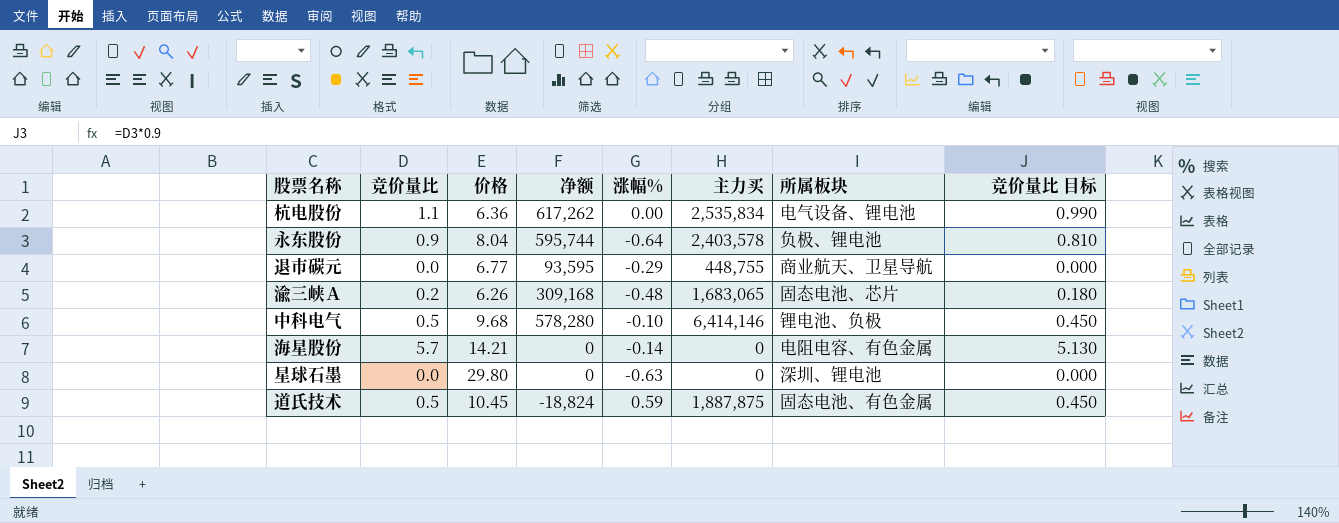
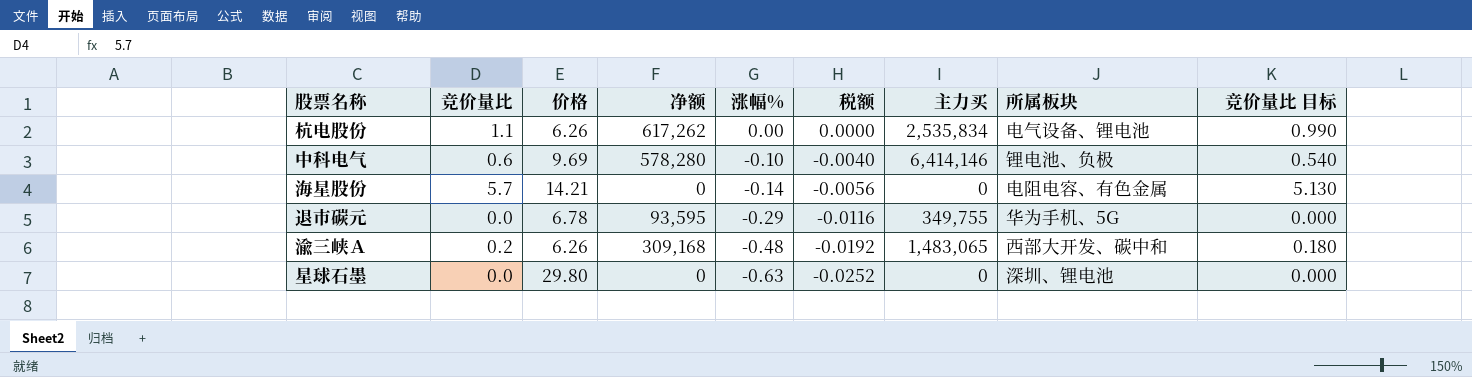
row order: none -> 涨幅% descending
column 税额 | formula: none -> [涨幅%] * 0.04
row 永东股份: 0.9 | 8.04 | 595,744 | -0.64 | 2,403,578 | 负极、锂电池 | 0.810 -> none
row 道氏技术: 0.5 | 10.45 | -18,824 | 0.59 | 1,887,875 | 固态电池、有色金属 | 0.450 -> none
杭电股份 | 价格: 6.36 -> 6.26
中科电气 | 竞价量比: 0.5 -> 0.6
中科电气 | 价格: 9.68 -> 9.69
中科电气 | 竞价量比 目标: 0.450 -> 0.540
退市碳元 | 价格: 6.77 -> 6.78
退市碳元 | 主力买: 448,755 -> 349,755
退市碳元 | 所属板块: 商业航天、卫星导航 -> 华为手机、5G
渝三峡Ａ | 主力买: 1,683,065 -> 1,483,065
渝三峡Ａ | 所属板块: 固态电池、芯片 -> 西部大开发、碳中和

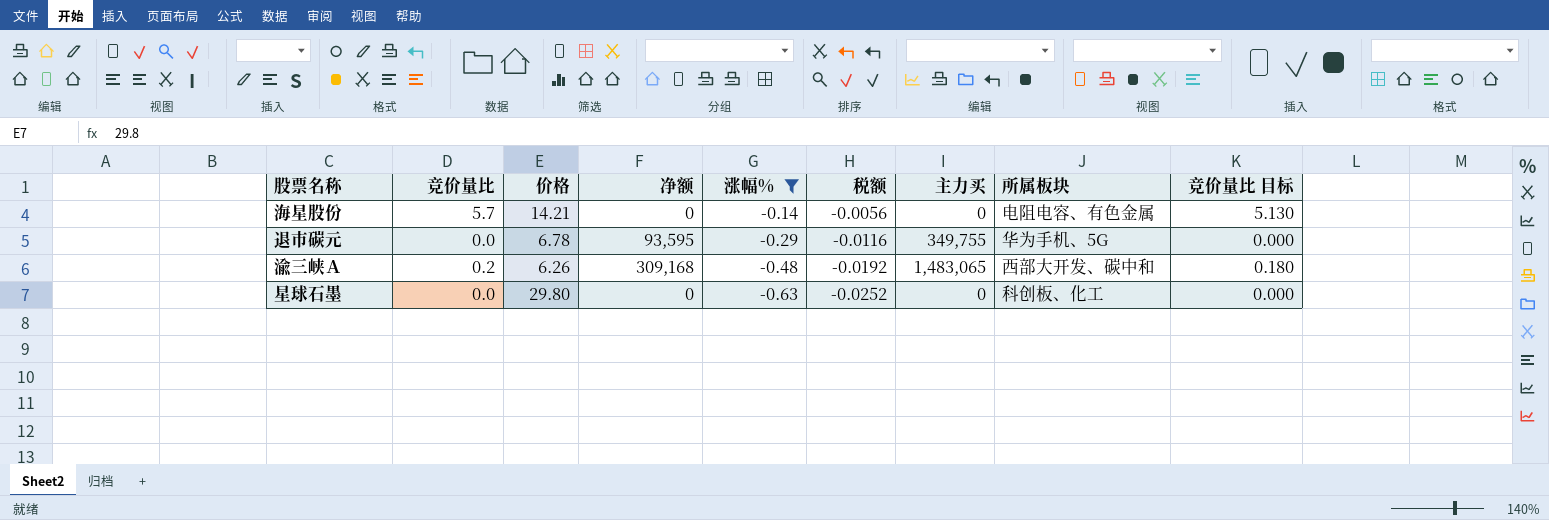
filter: none -> 涨幅% <= -0.14
星球石墨 | 所属板块: 深圳、锂电池 -> 科创板、化工

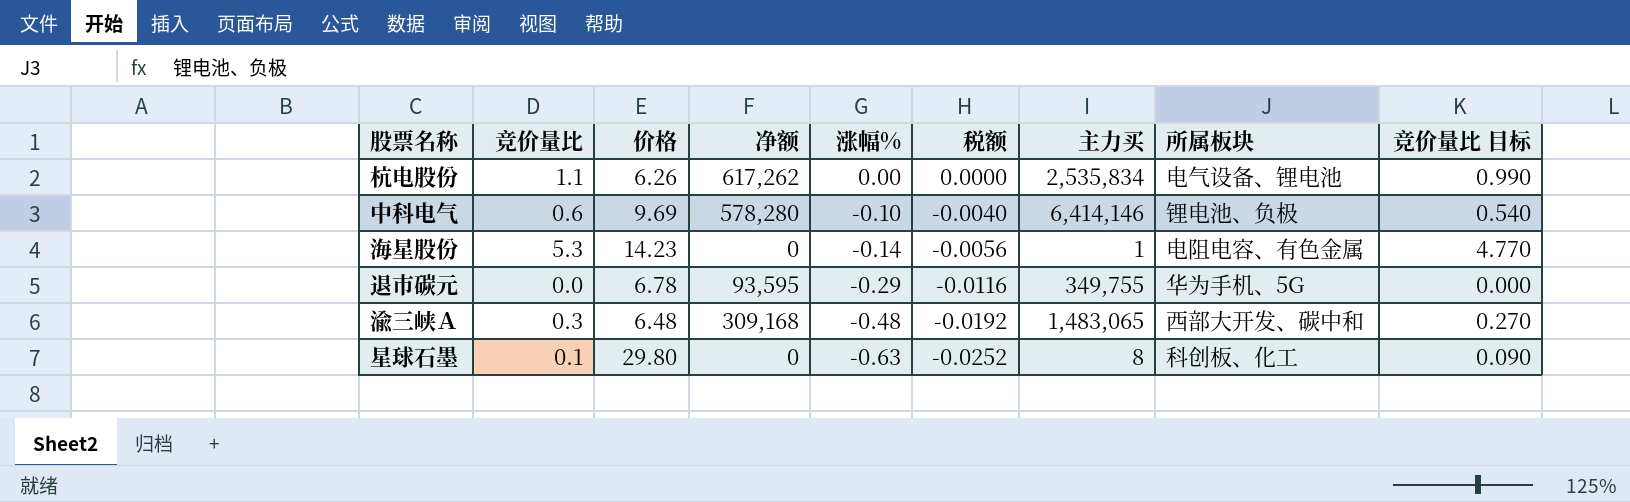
filter: 涨幅% <= -0.14 -> none
海星股份 | 竞价量比: 5.7 -> 5.3
海星股份 | 价格: 14.21 -> 14.23
海星股份 | 主力买: 0 -> 1
海星股份 | 竞价量比 目标: 5.130 -> 4.770
渝三峡Ａ | 竞价量比: 0.2 -> 0.3
渝三峡Ａ | 价格: 6.26 -> 6.48
渝三峡Ａ | 竞价量比 目标: 0.180 -> 0.270
星球石墨 | 竞价量比: 0.0 -> 0.1
星球石墨 | 主力买: 0 -> 8
星球石墨 | 竞价量比 目标: 0.000 -> 0.090

